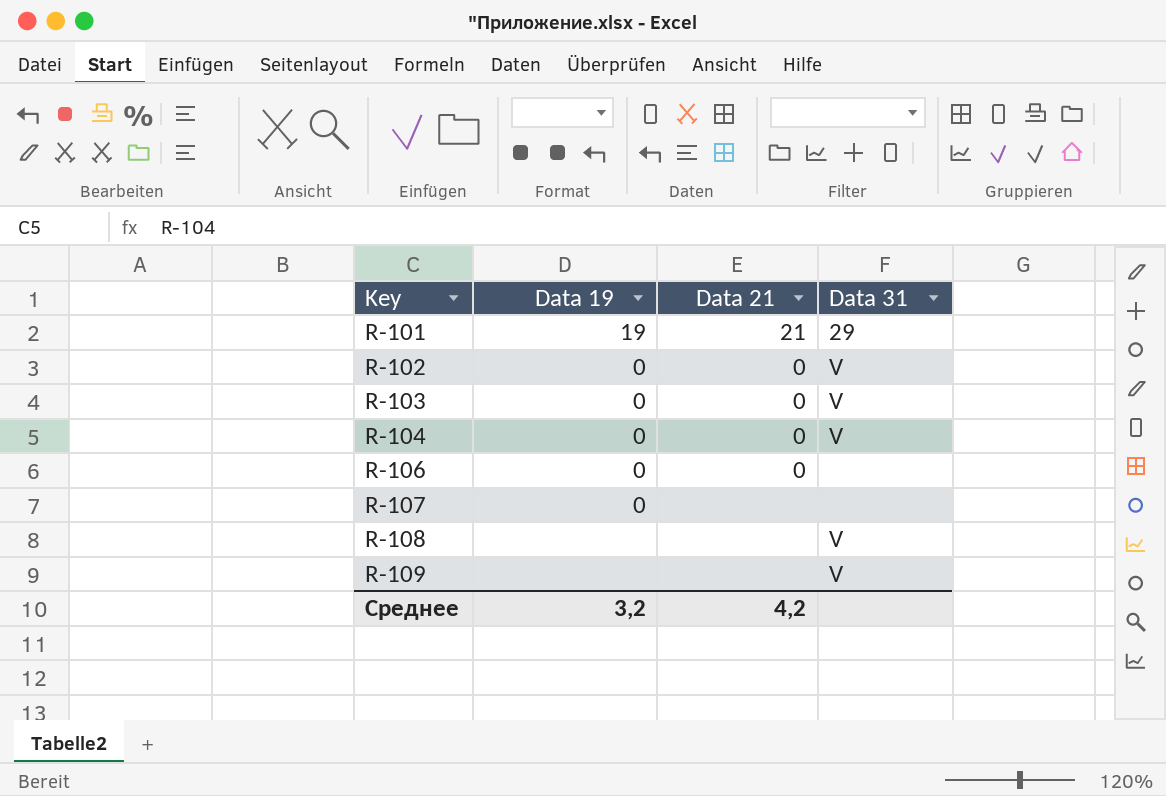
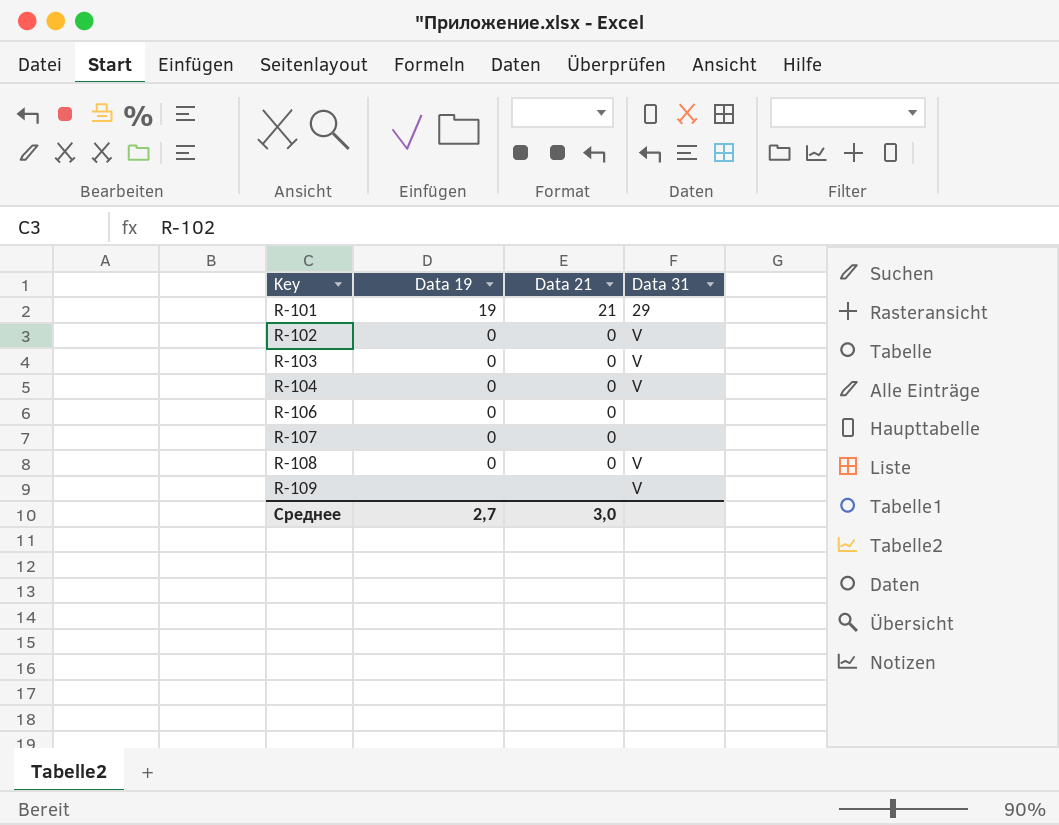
R-107 | Data 21: none -> 0
R-108 | Data 19: none -> 0
R-108 | Data 21: none -> 0
Среднее | Data 19: 3,2 -> 2,7
Среднее | Data 21: 4,2 -> 3,0

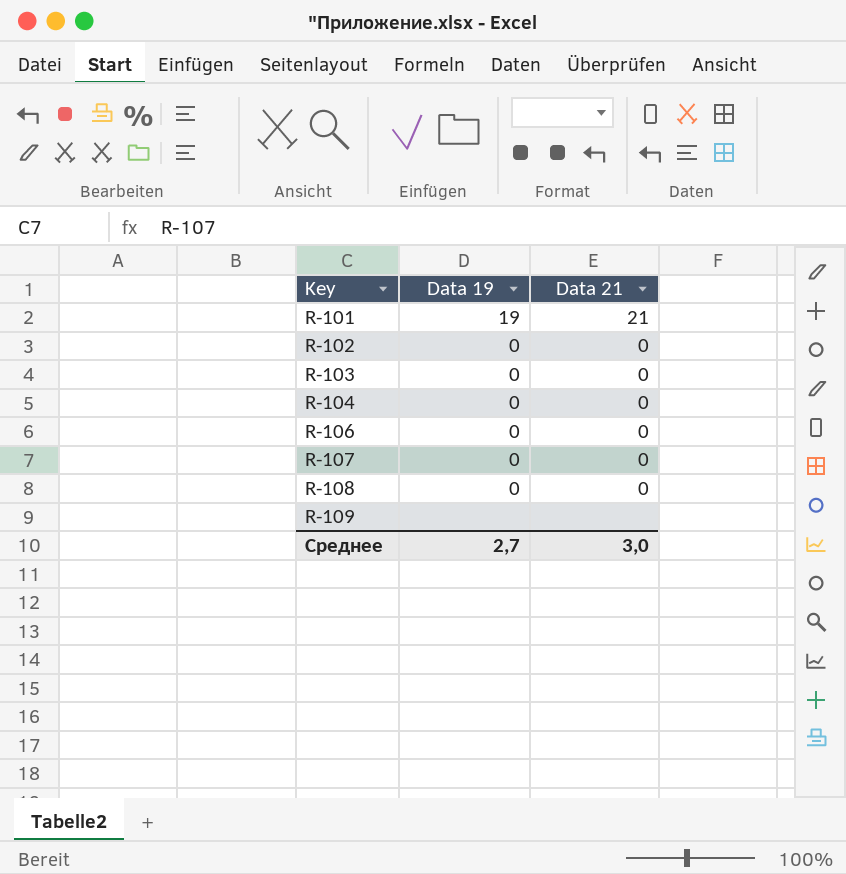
column Data 31 | position: 4 -> none

